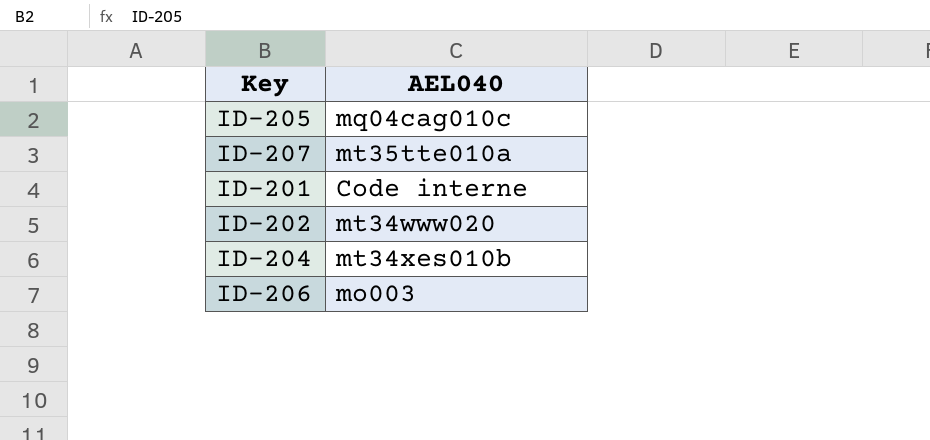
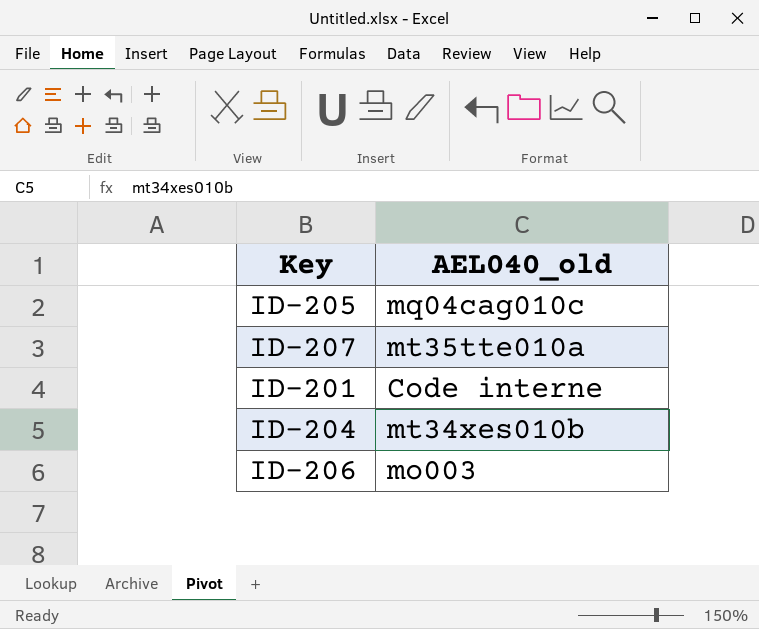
column name: AEL040 -> AEL040_old
row ID-202: mt34www020 -> none

